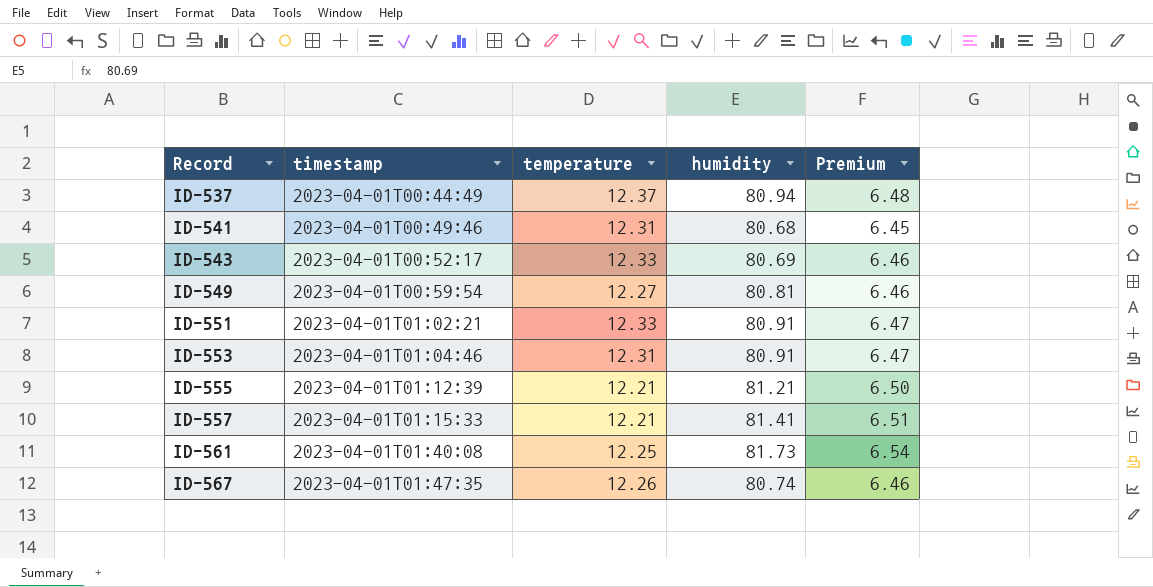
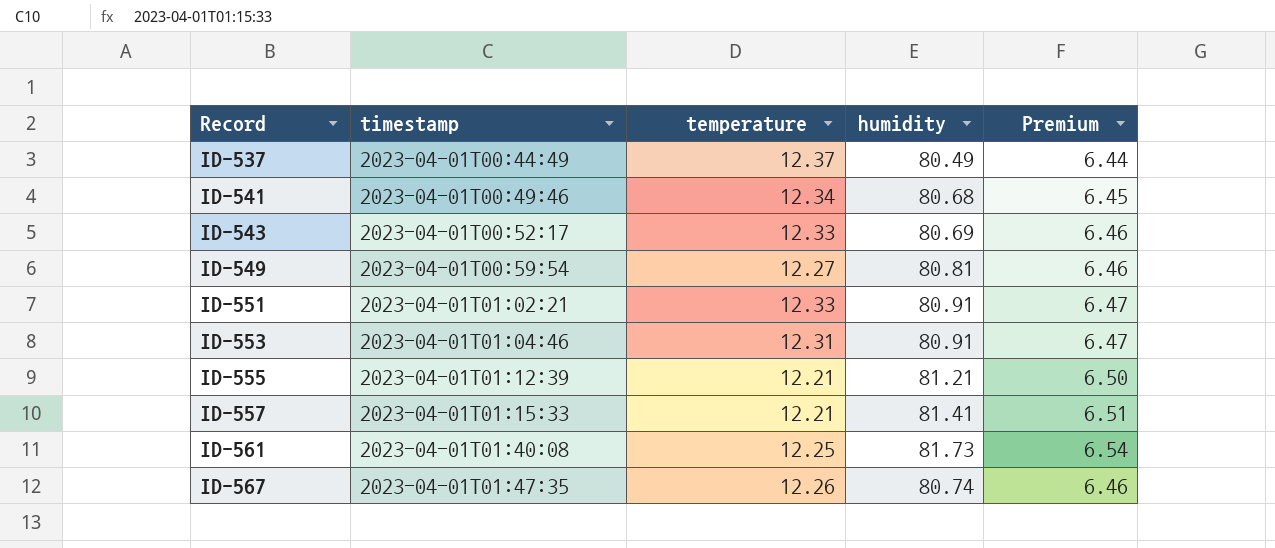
ID-537 | humidity: 80.94 -> 80.49
ID-537 | Premium: 6.48 -> 6.44
ID-541 | temperature: 12.31 -> 12.34

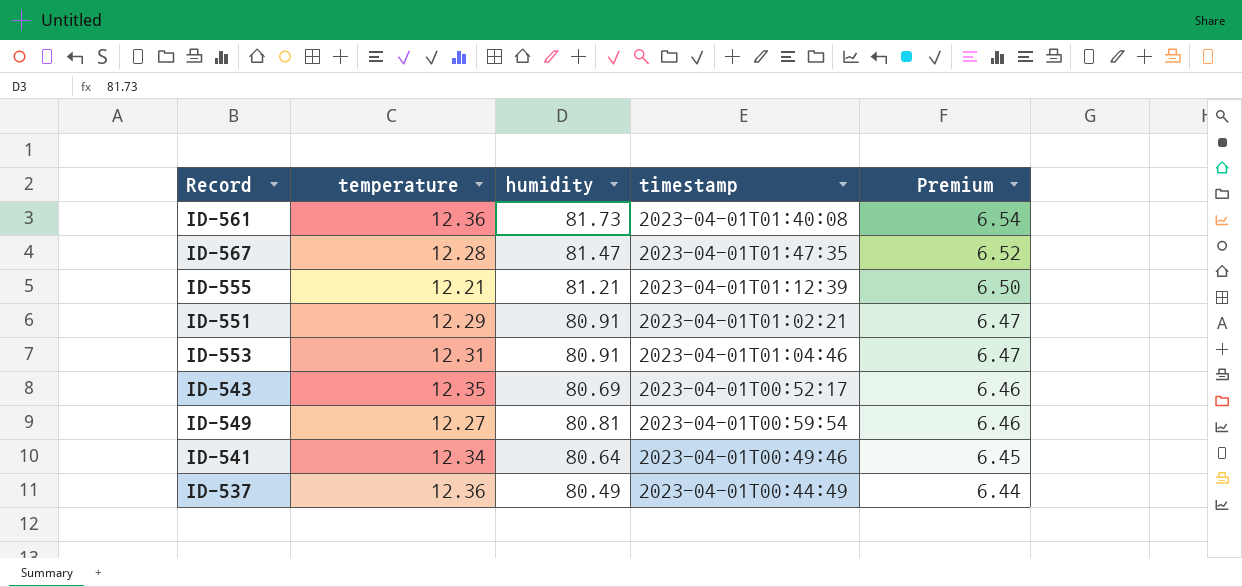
row order: Record ascending -> Premium descending
column timestamp | position: 2 -> 4
row ID-557: 2023-04-01T01:15:33 | 12.21 | 81.41 | 6.51 -> none
ID-561 | temperature: 12.25 -> 12.36
ID-567 | temperature: 12.26 -> 12.28
ID-567 | humidity: 80.74 -> 81.47
ID-567 | Premium: 6.46 -> 6.52
ID-551 | temperature: 12.33 -> 12.29
ID-543 | temperature: 12.33 -> 12.35
ID-541 | humidity: 80.68 -> 80.64
ID-537 | temperature: 12.37 -> 12.36

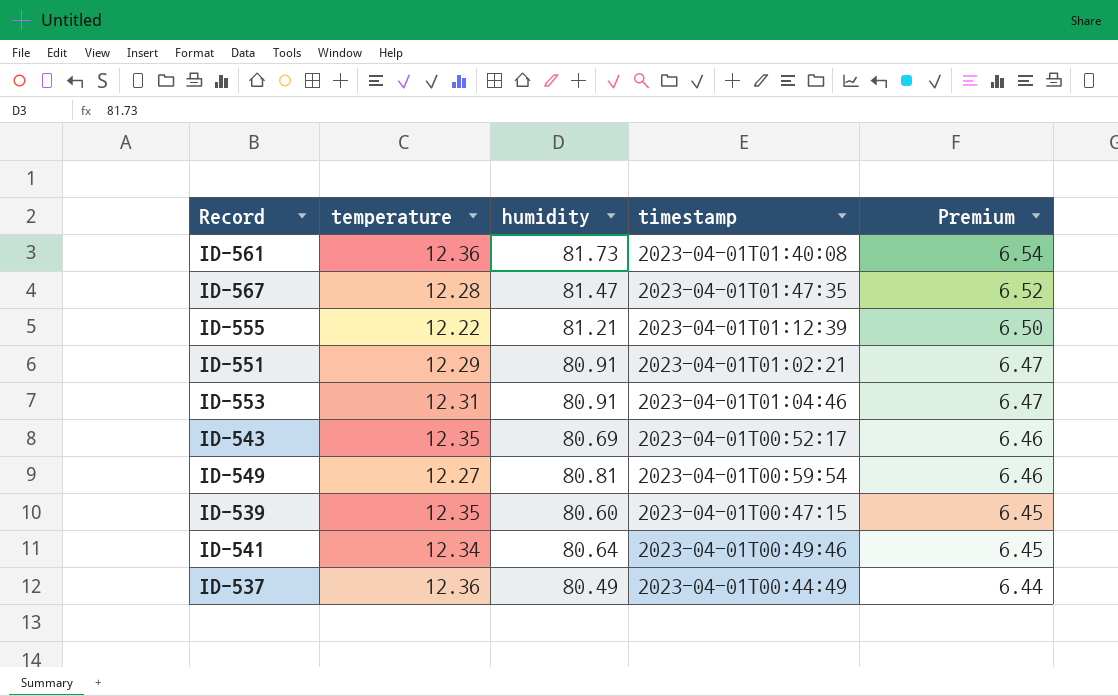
ID-555 | temperature: 12.21 -> 12.22
row ID-539: none -> 12.35 | 80.60 | 2023-04-01T00:47:15 | 6.45

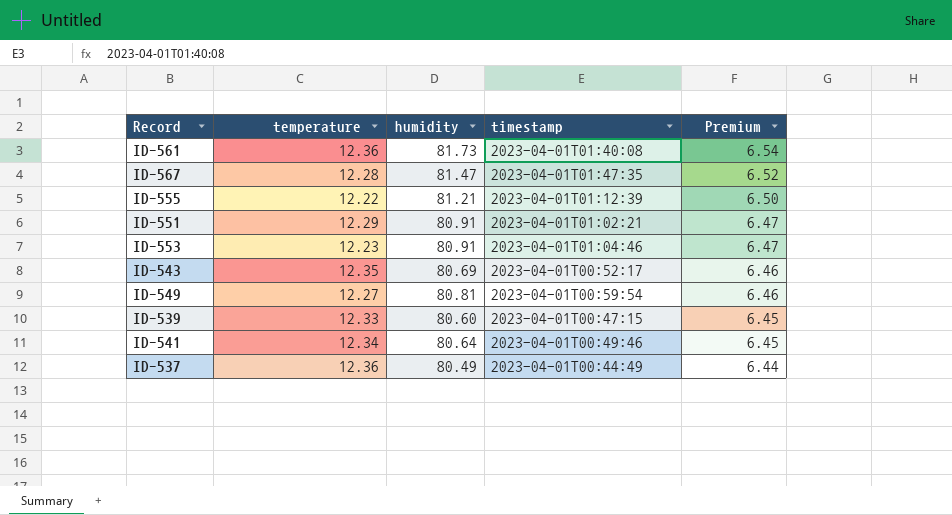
ID-553 | temperature: 12.31 -> 12.23
ID-539 | temperature: 12.35 -> 12.33

